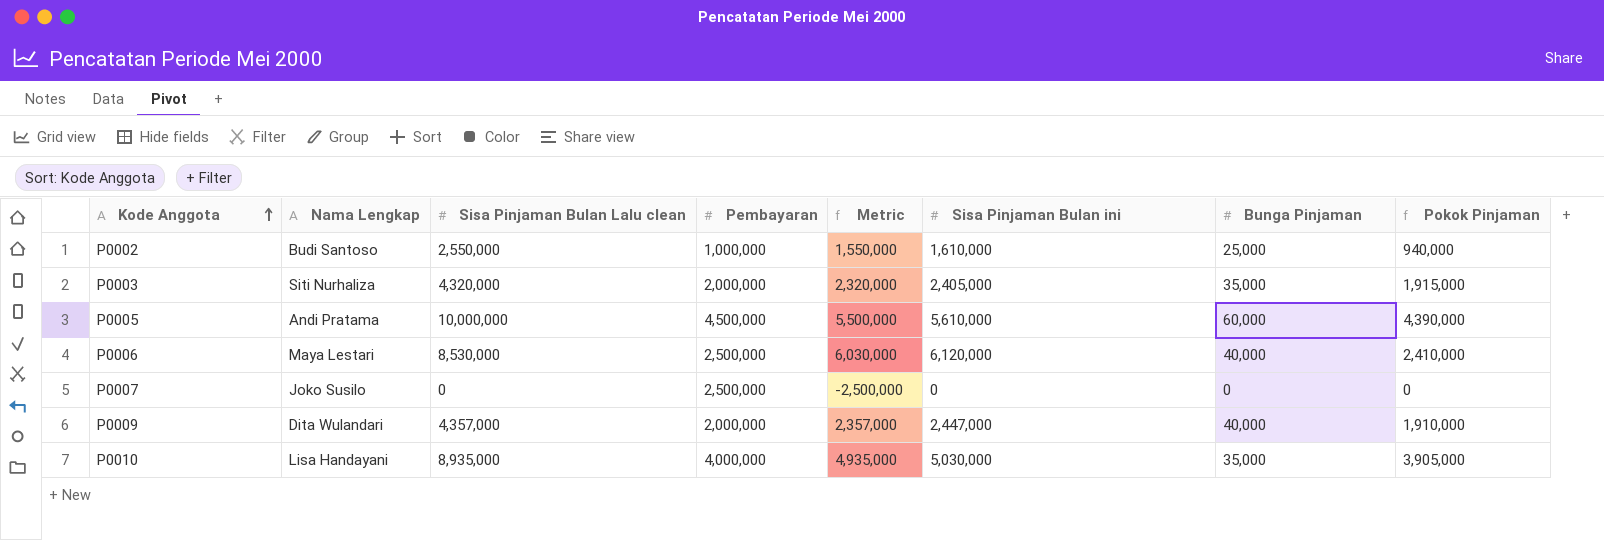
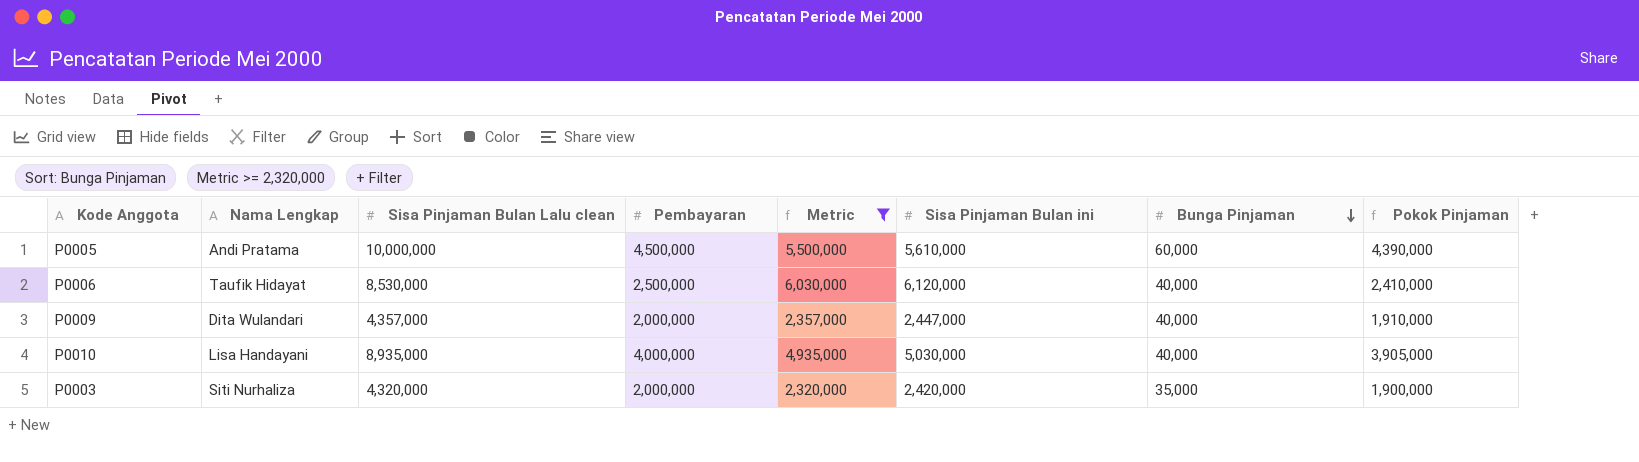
filter: none -> Metric >= 2,320,000
row order: Kode Anggota ascending -> Bunga Pinjaman descending
P0006 | Nama Lengkap: Maya Lestari -> Taufik Hidayat
P0010 | Bunga Pinjaman: 35,000 -> 40,000
P0003 | Sisa Pinjaman Bulan ini: 2,405,000 -> 2,420,000
P0003 | Pokok Pinjaman: 1,915,000 -> 1,900,000

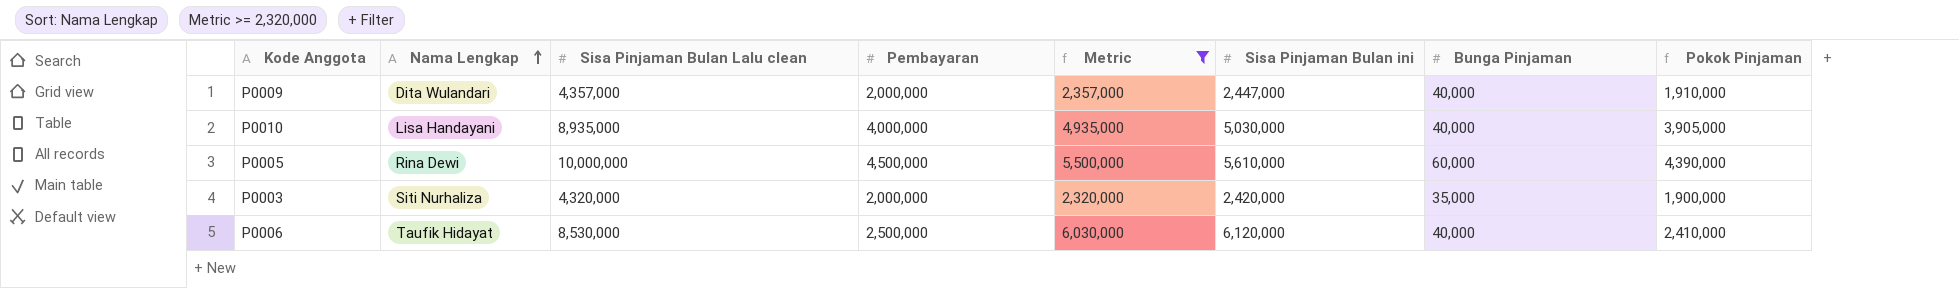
row order: Bunga Pinjaman descending -> Nama Lengkap ascending
P0005 | Nama Lengkap: Andi Pratama -> Rina Dewi

